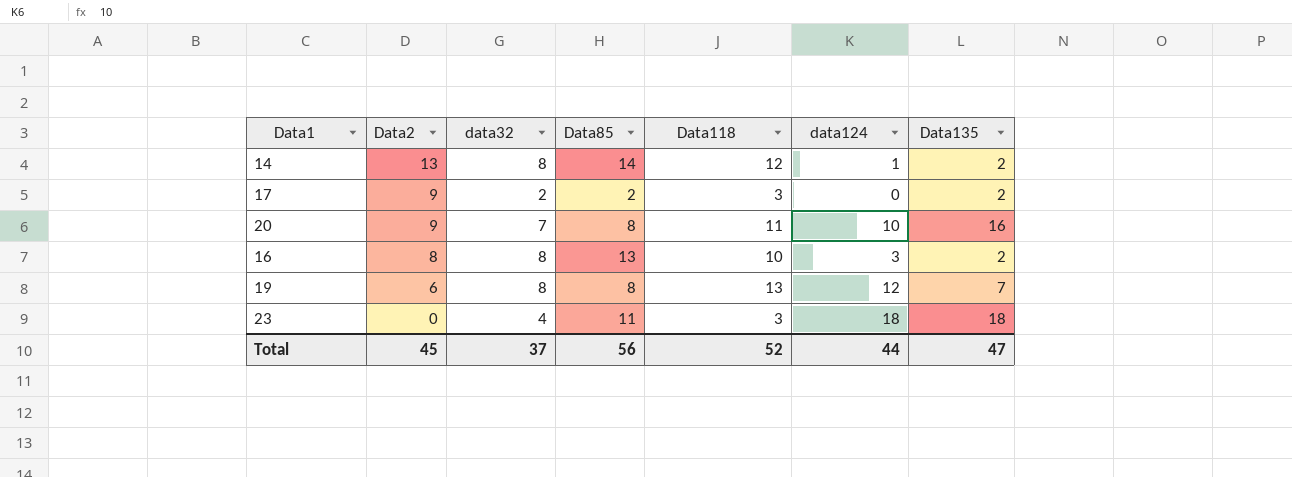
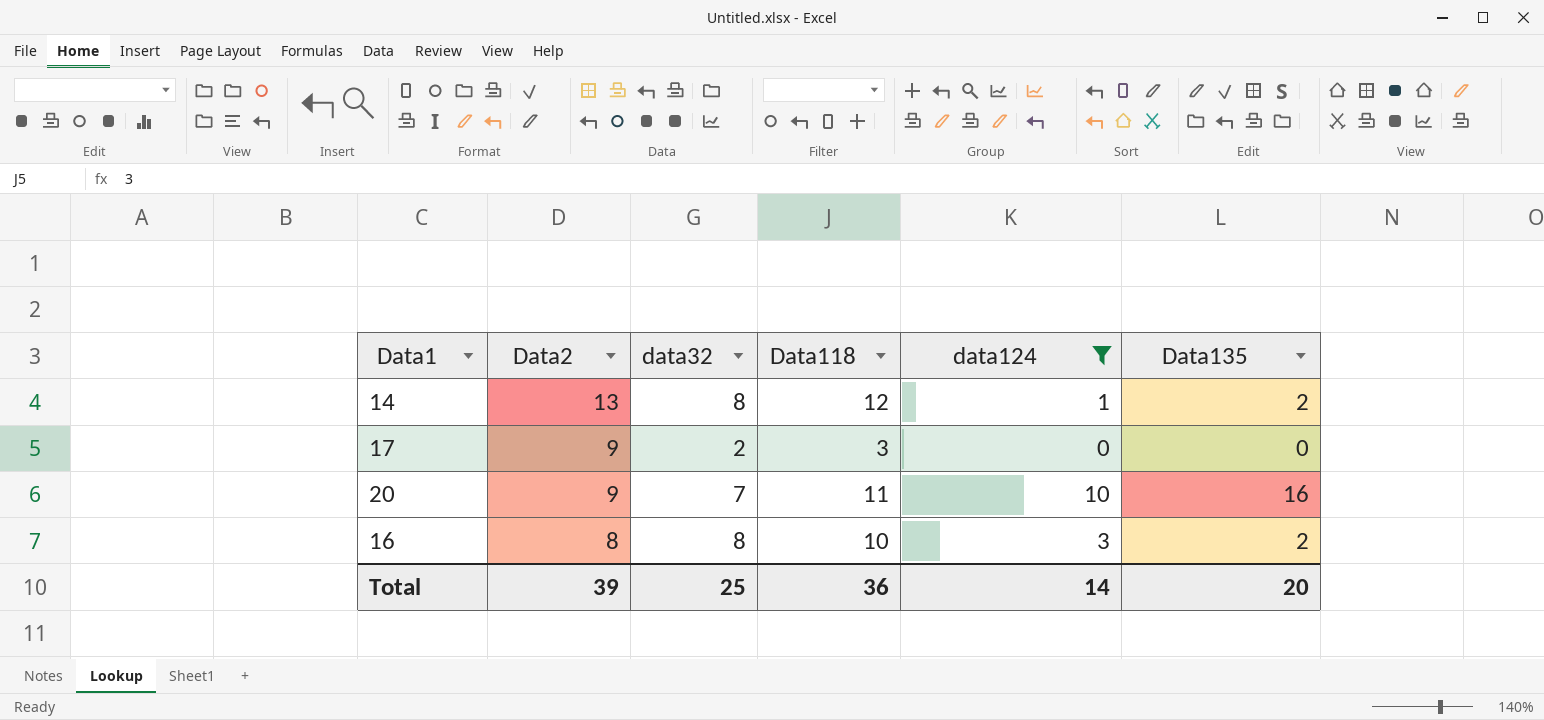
filter: none -> data124 <= 10
column Data85 | position: 4 -> none
17 | Data135: 2 -> 0
Total | Data2: 45 -> 39
Total | data32: 37 -> 25
Total | Data118: 52 -> 36
Total | data124: 44 -> 14
Total | Data135: 47 -> 20

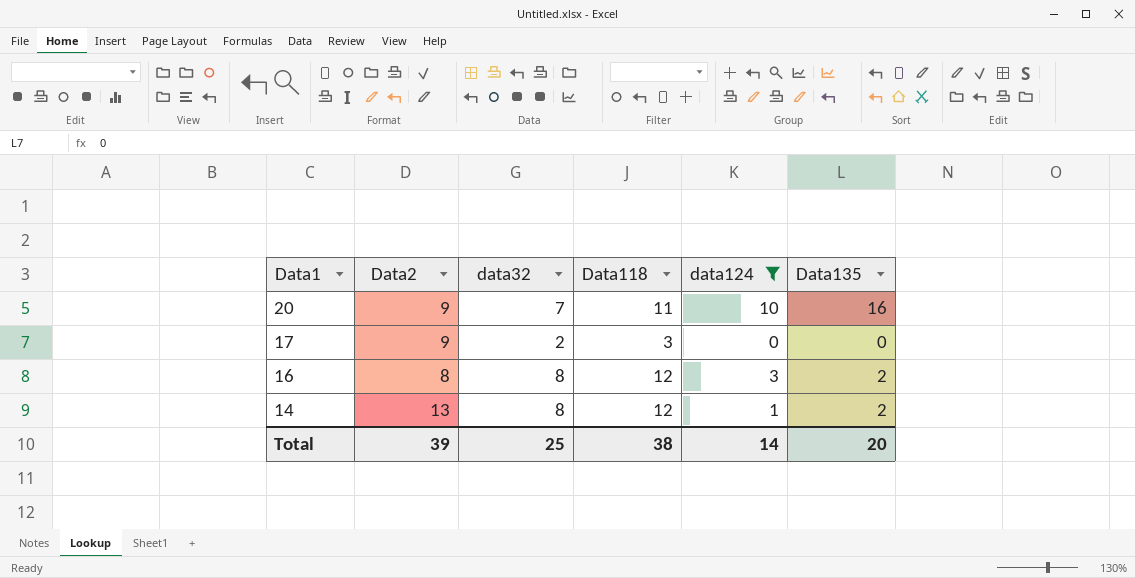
row order: Data2 descending -> Data1 descending
16 | Data118: 10 -> 12
Total | Data118: 36 -> 38

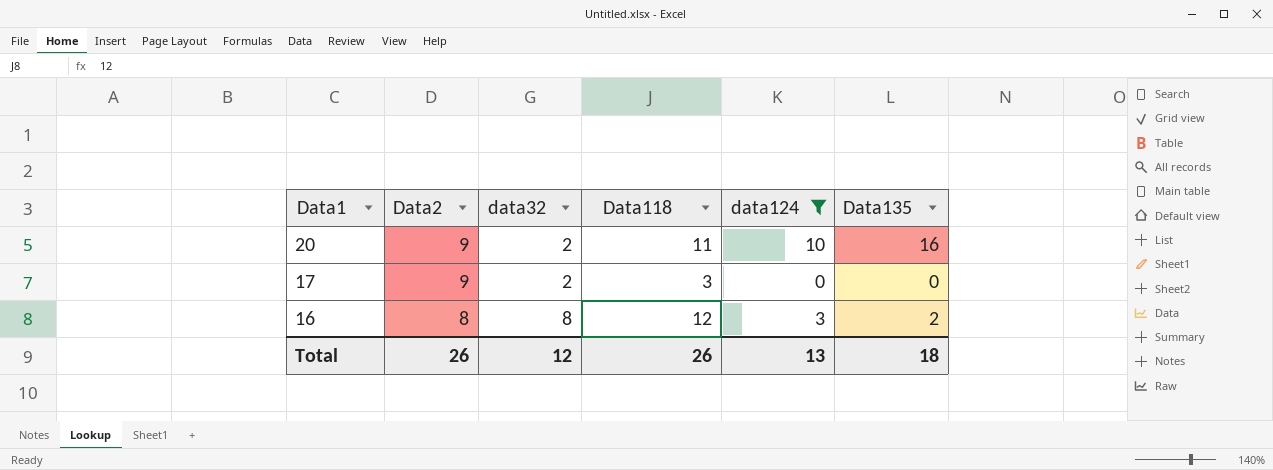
row 14: 13 | 8 | 12 | 1 | 2 -> none
20 | data32: 7 -> 2
Total | Data2: 39 -> 26
Total | data32: 25 -> 12
Total | Data118: 38 -> 26
Total | data124: 14 -> 13
Total | Data135: 20 -> 18

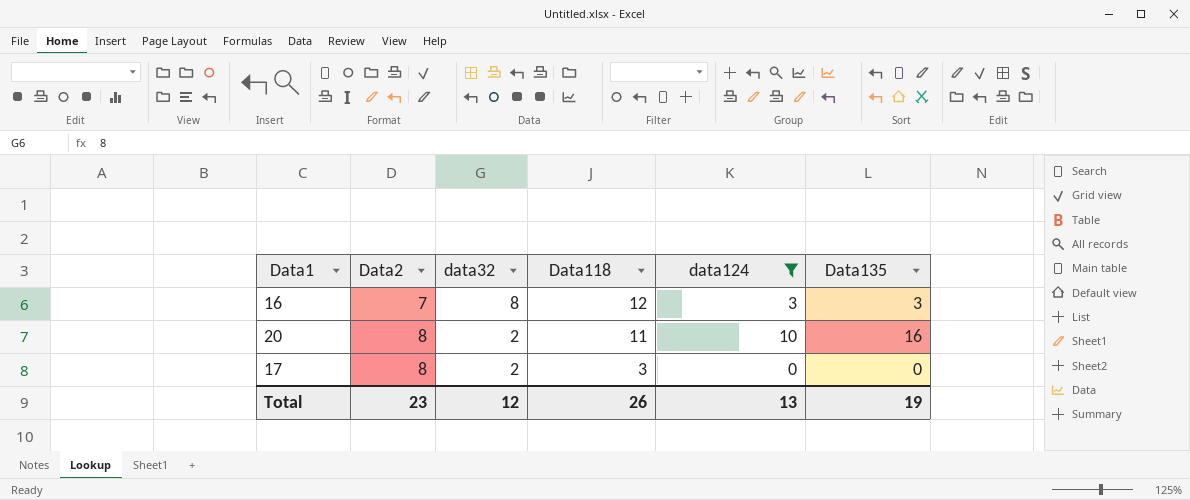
row order: Data1 descending -> Data2 ascending
16 | Data2: 8 -> 7
16 | Data135: 2 -> 3
20 | Data2: 9 -> 8
17 | Data2: 9 -> 8
Total | Data2: 26 -> 23
Total | Data135: 18 -> 19

